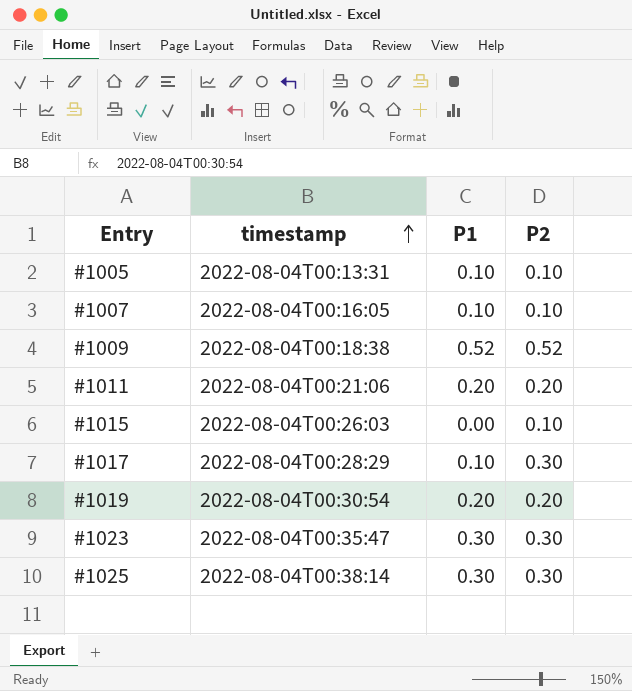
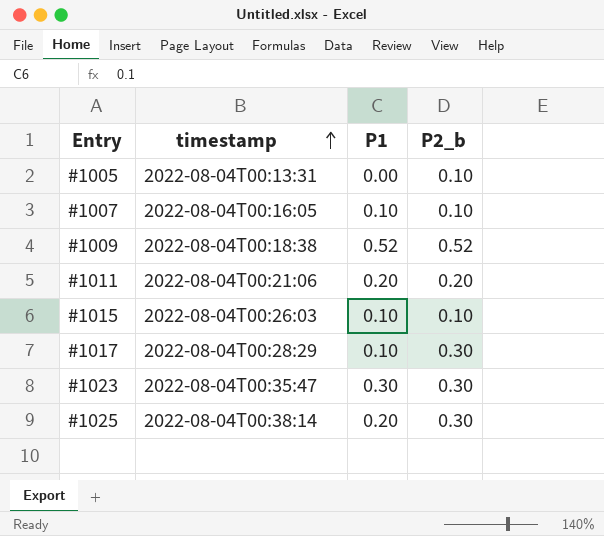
column name: P2 -> P2_b
row #1019: 2022-08-04T00:30:54 | 0.20 | 0.20 -> none
#1005 | P1: 0.10 -> 0.00
#1015 | P1: 0.00 -> 0.10
#1025 | P1: 0.30 -> 0.20

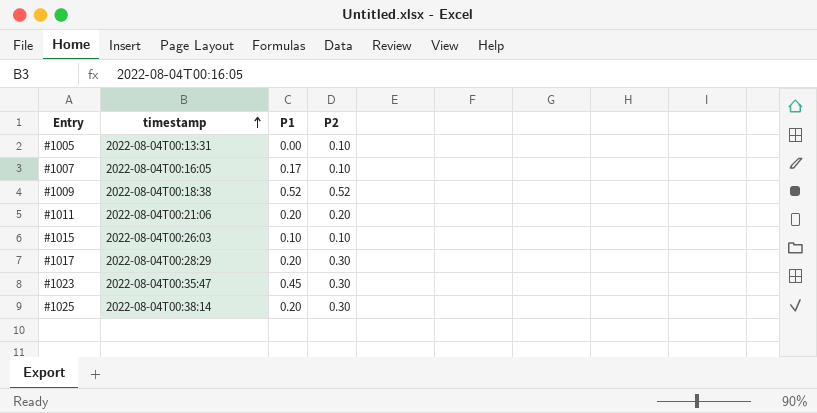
column name: P2_b -> P2
#1007 | P1: 0.10 -> 0.17
#1017 | P1: 0.10 -> 0.20
#1023 | P1: 0.30 -> 0.45

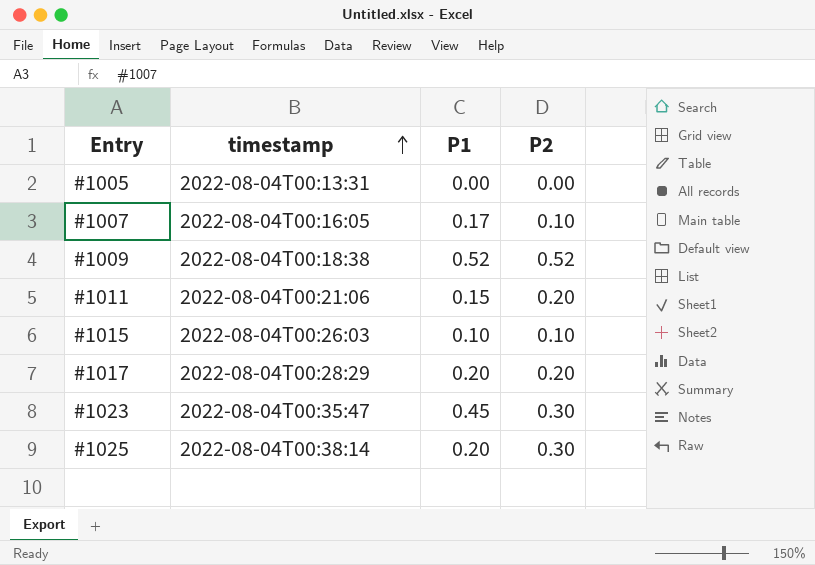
#1005 | P2: 0.10 -> 0.00
#1011 | P1: 0.20 -> 0.15
#1017 | P2: 0.30 -> 0.20

